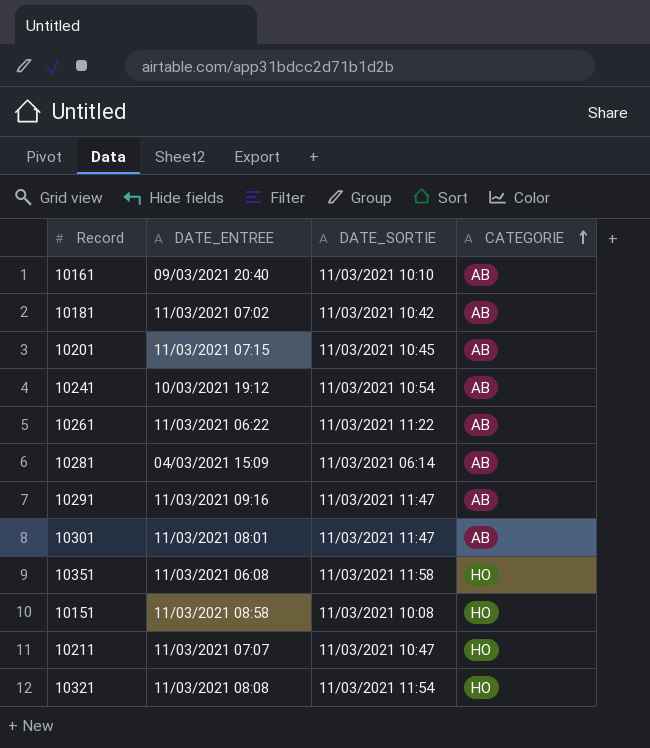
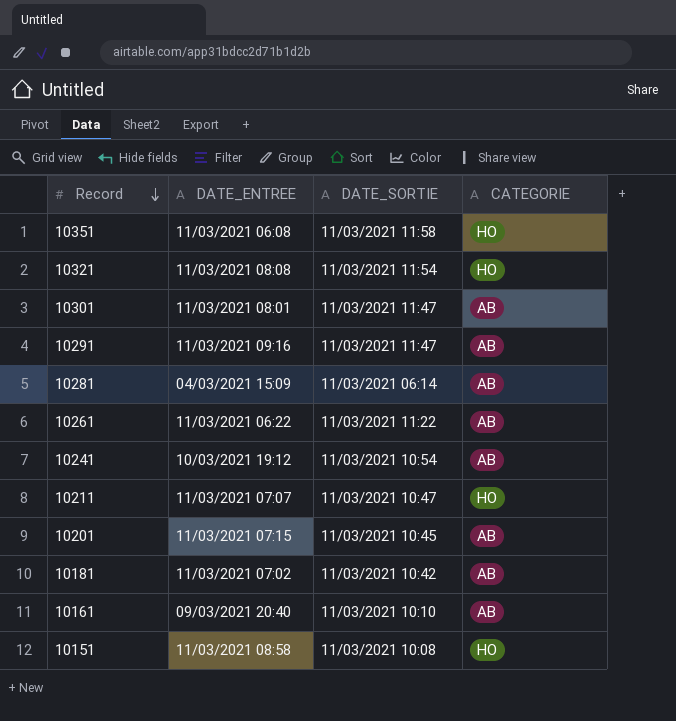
row order: CATEGORIE ascending -> Record descending

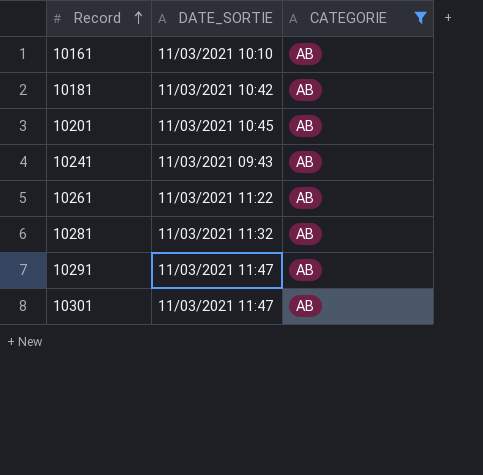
filter: none -> CATEGORIE = AB
row order: Record descending -> Record ascending
column DATE_ENTREE | position: 2 -> none
10241 | DATE_SORTIE: 11/03/2021 10:54 -> 11/03/2021 09:43
10281 | DATE_SORTIE: 11/03/2021 06:14 -> 11/03/2021 11:32

